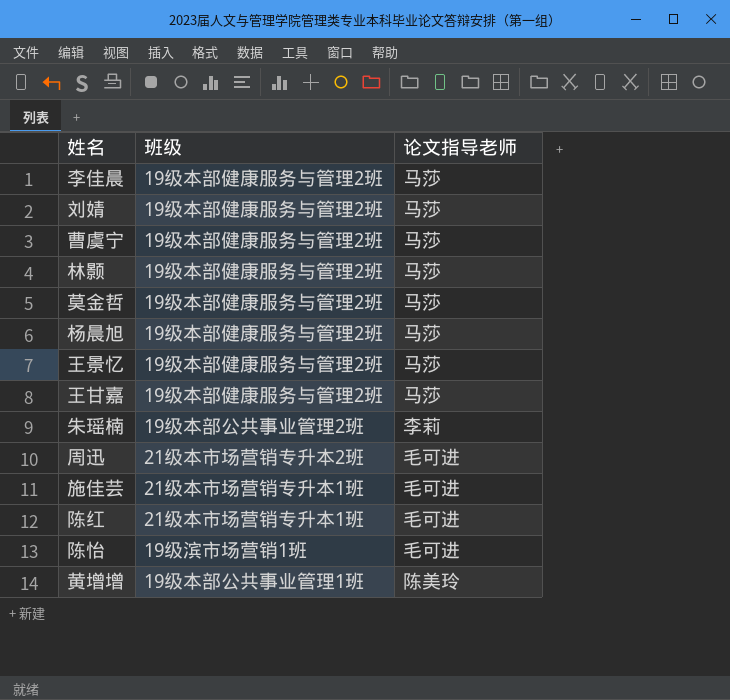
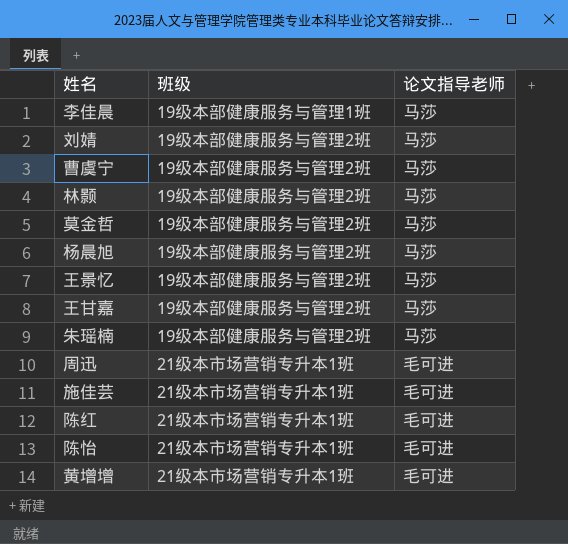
李佳晨 | 班级: 19级本部健康服务与管理2班 -> 19级本部健康服务与管理1班
朱瑶楠 | 班级: 19级本部公共事业管理2班 -> 19级本部健康服务与管理2班
朱瑶楠 | 论文指导老师: 李莉 -> 马莎
周迅 | 班级: 21级本市场营销专升本2班 -> 21级本市场营销专升本1班
陈怡 | 班级: 19级滨市场营销1班 -> 21级本市场营销专升本1班
黄增增 | 班级: 19级本部公共事业管理1班 -> 21级本市场营销专升本1班
黄增增 | 论文指导老师: 陈美玲 -> 毛可进

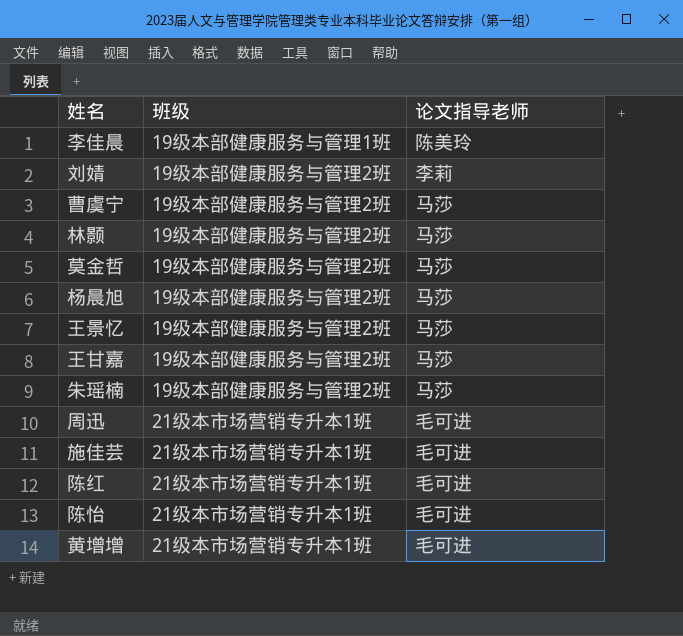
李佳晨 | 论文指导老师: 马莎 -> 陈美玲
刘婧 | 论文指导老师: 马莎 -> 李莉

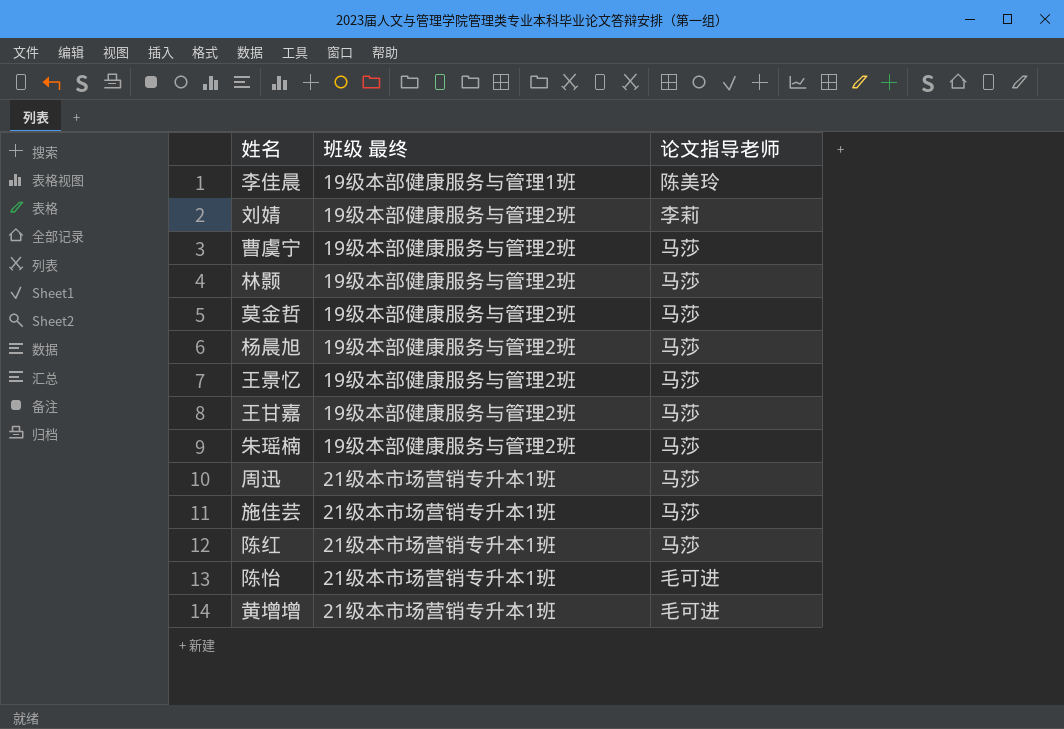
column name: 班级 -> 班级 最终
周迅 | 论文指导老师: 毛可进 -> 马莎
施佳芸 | 论文指导老师: 毛可进 -> 马莎
陈红 | 论文指导老师: 毛可进 -> 马莎

